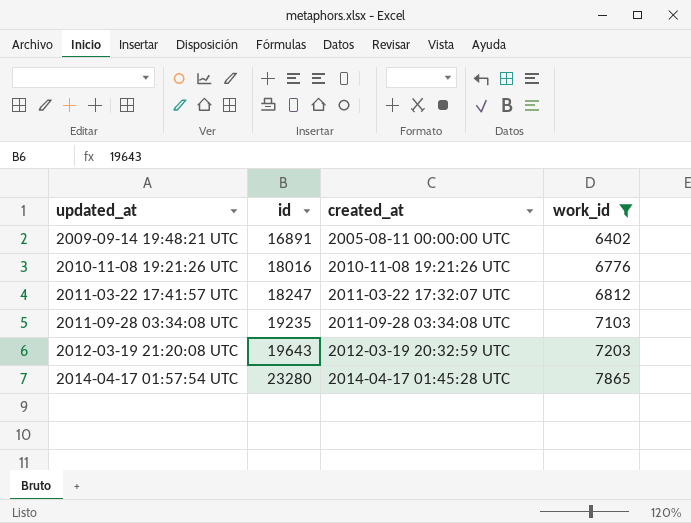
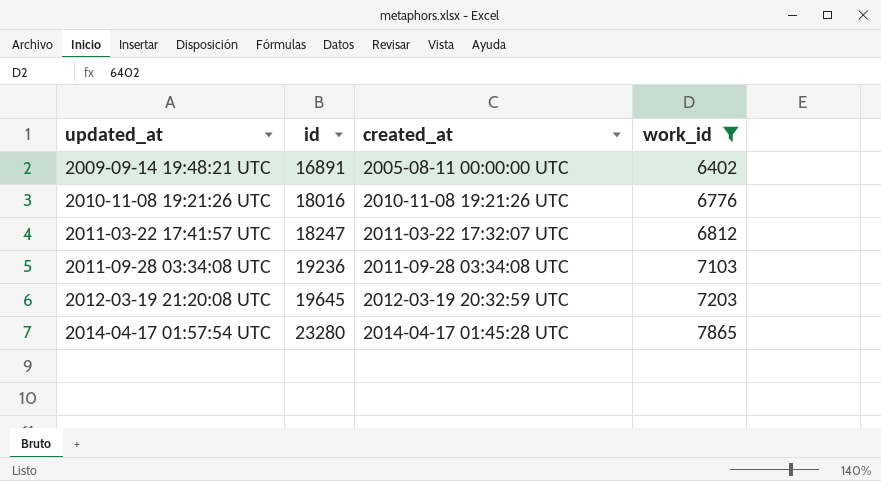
2011-09-28 03:34:08 UTC | id: 19235 -> 19236
2012-03-19 21:20:08 UTC | id: 19643 -> 19645

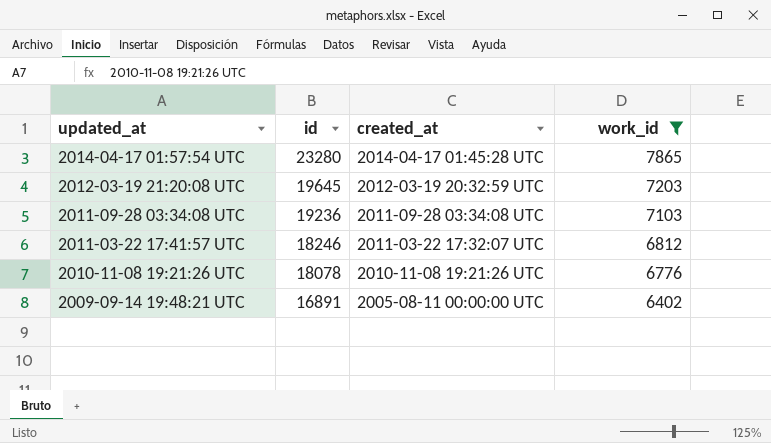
row order: updated_at ascending -> updated_at descending
2011-03-22 17:41:57 UTC | id: 18247 -> 18246
2010-11-08 19:21:26 UTC | id: 18016 -> 18078

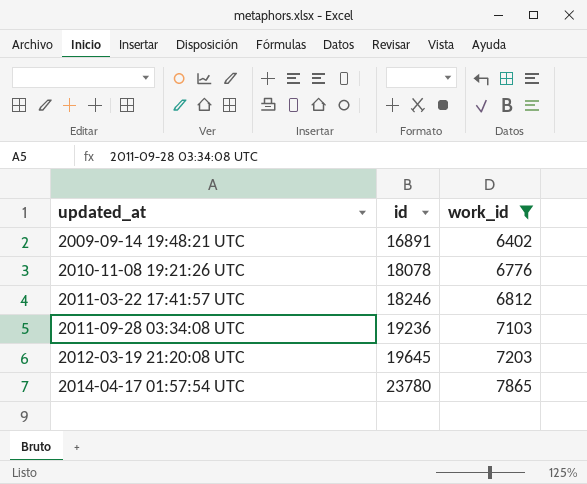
row order: updated_at descending -> updated_at ascending
column created_at | position: 3 -> none
2014-04-17 01:57:54 UTC | id: 23280 -> 23780

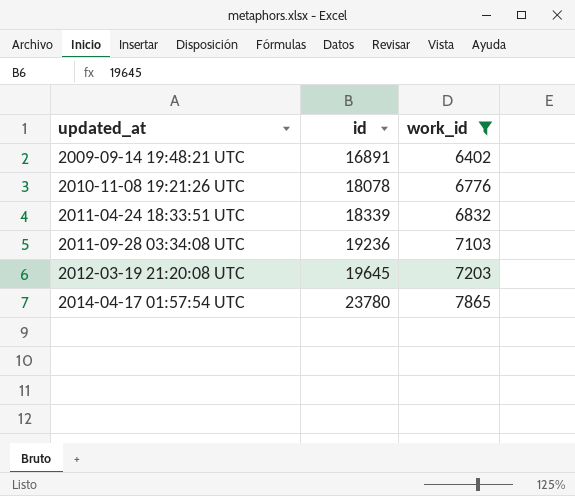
row 2011-03-22 17:41:57 UTC: 18246 | 6812 -> none
row 2011-04-24 18:33:51 UTC: none -> 18339 | 6832

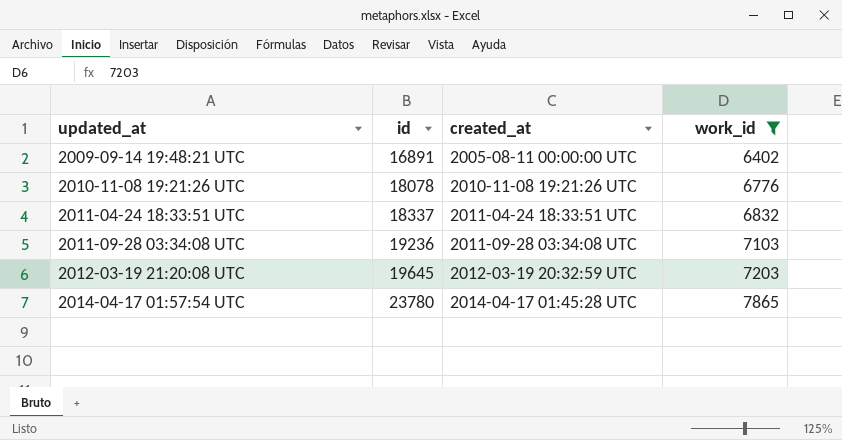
column created_at | position: none -> 3
2011-04-24 18:33:51 UTC | id: 18339 -> 18337

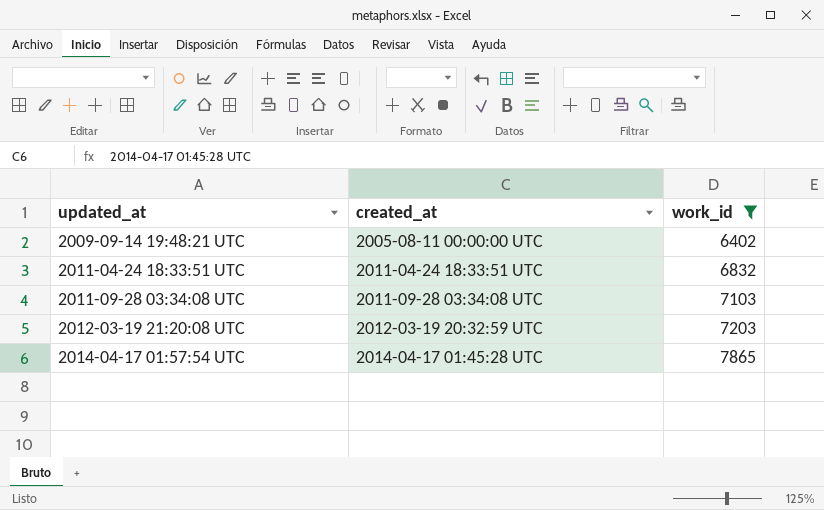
column id | position: 2 -> none
row 2010-11-08 19:21:26 UTC: 18078 | 2010-11-08 19:21:26 UTC | 6776 -> none

